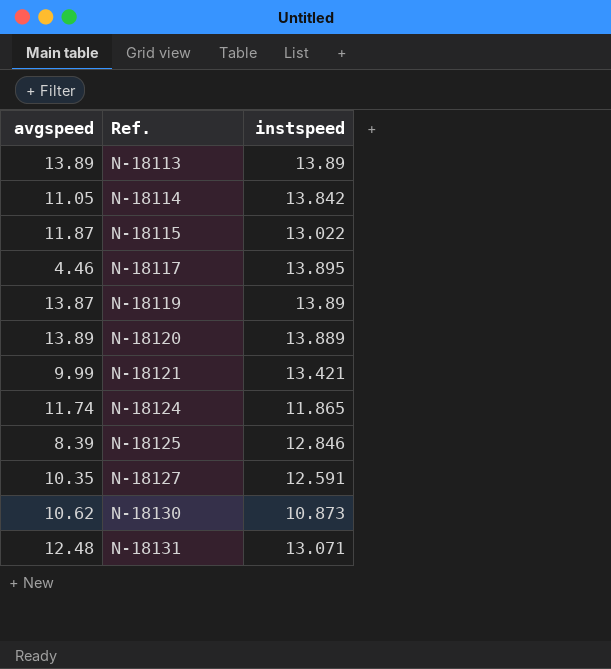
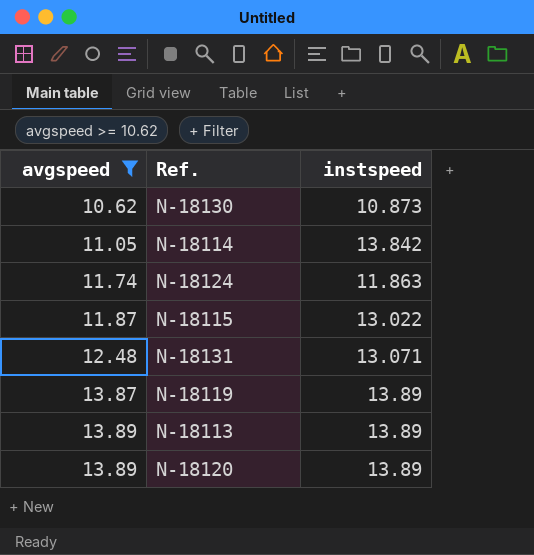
filter: none -> avgspeed >= 10.62
row order: Ref. ascending -> avgspeed ascending
N-18124 | instspeed: 11.865 -> 11.863
N-18120 | instspeed: 13.889 -> 13.89

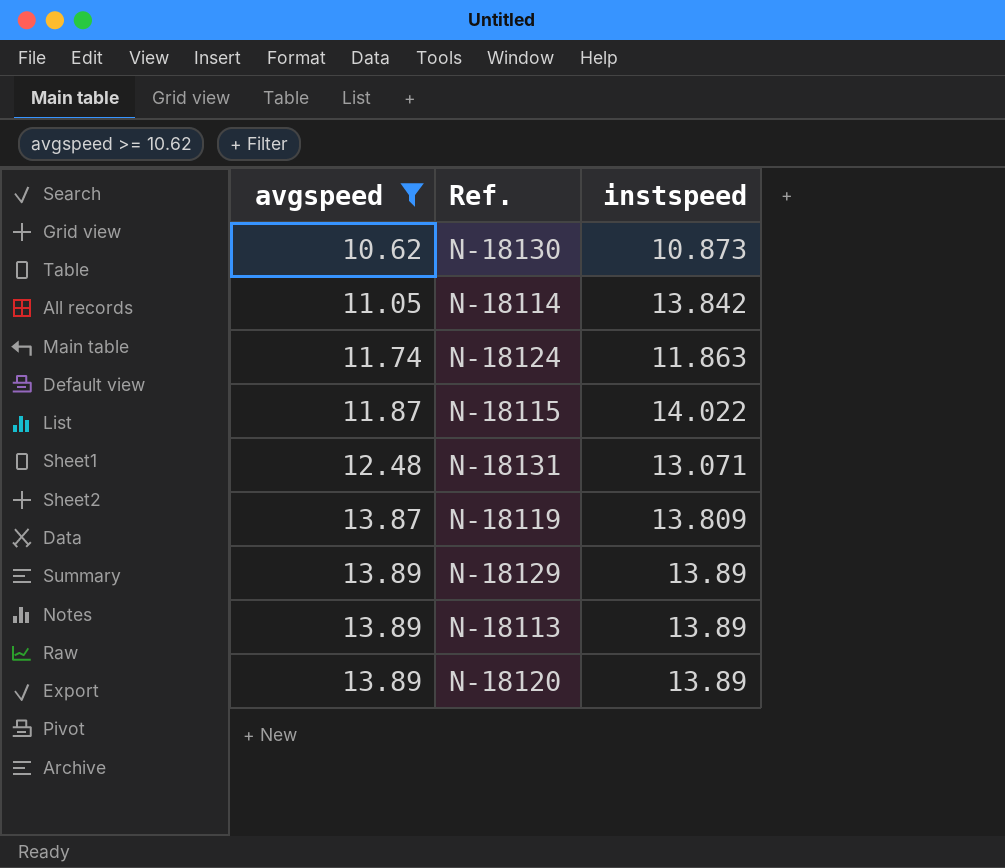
N-18115 | instspeed: 13.022 -> 14.022
N-18119 | instspeed: 13.89 -> 13.809
row N-18129: none -> 13.89 | 13.89

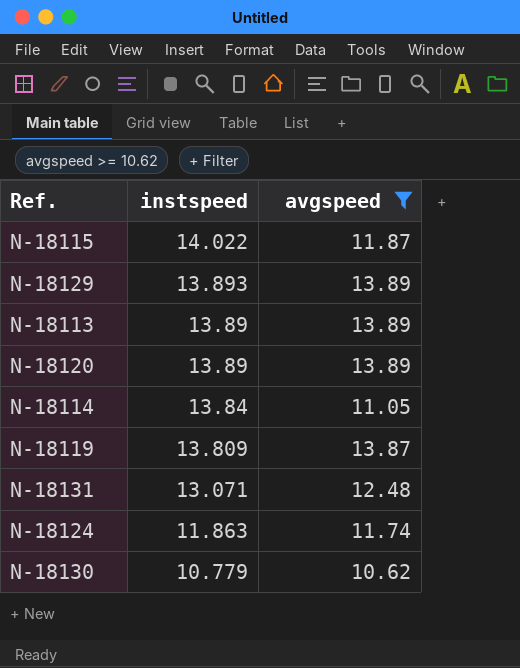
row order: avgspeed ascending -> instspeed descending
column avgspeed | position: 1 -> 3
N-18129 | instspeed: 13.89 -> 13.893
N-18114 | instspeed: 13.842 -> 13.84
N-18130 | instspeed: 10.873 -> 10.779

